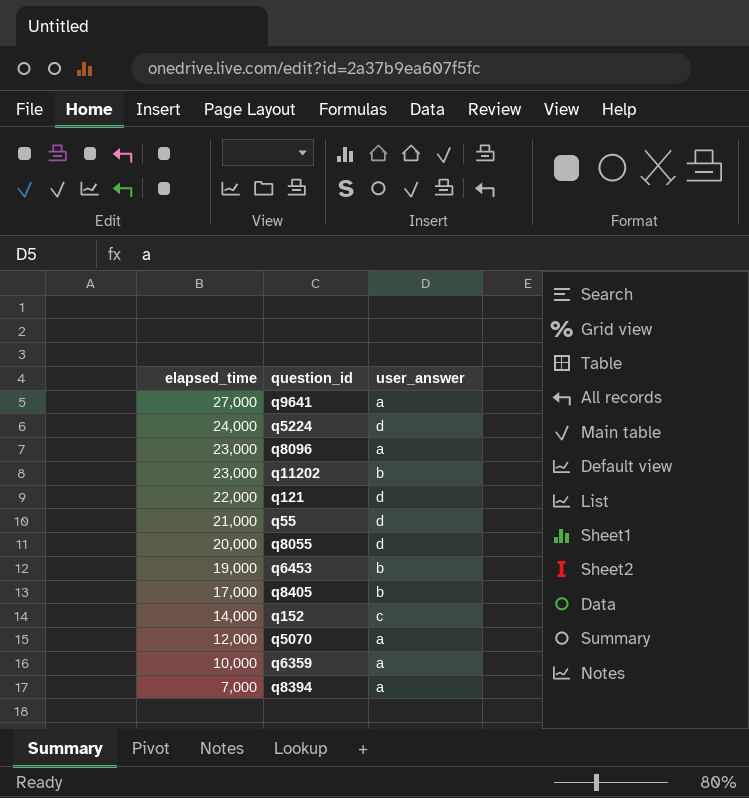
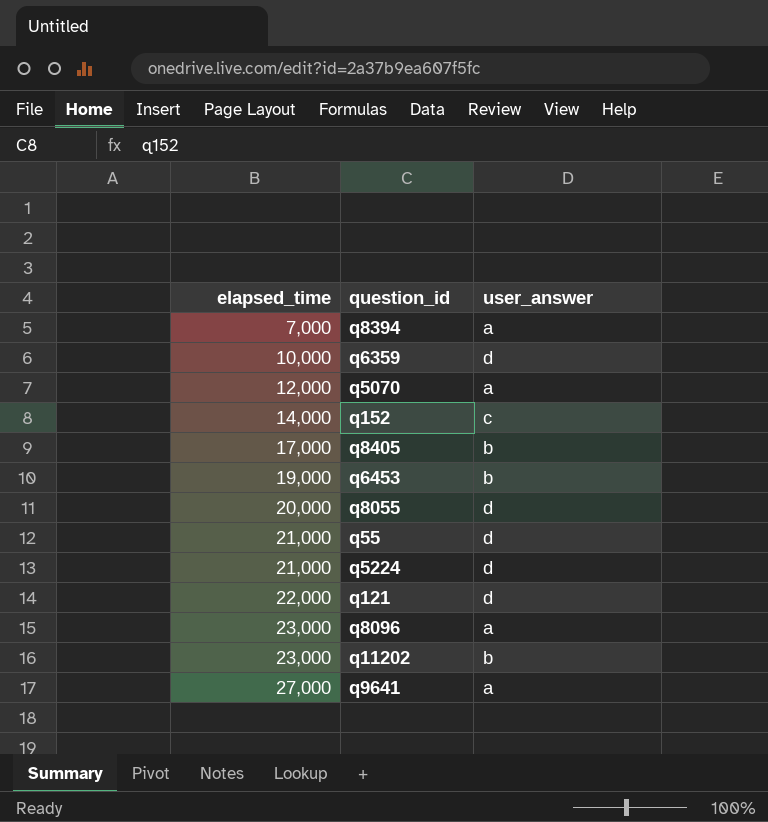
row order: elapsed_time descending -> elapsed_time ascending
q6359 | user_answer: a -> d
q5224 | elapsed_time: 24,000 -> 21,000

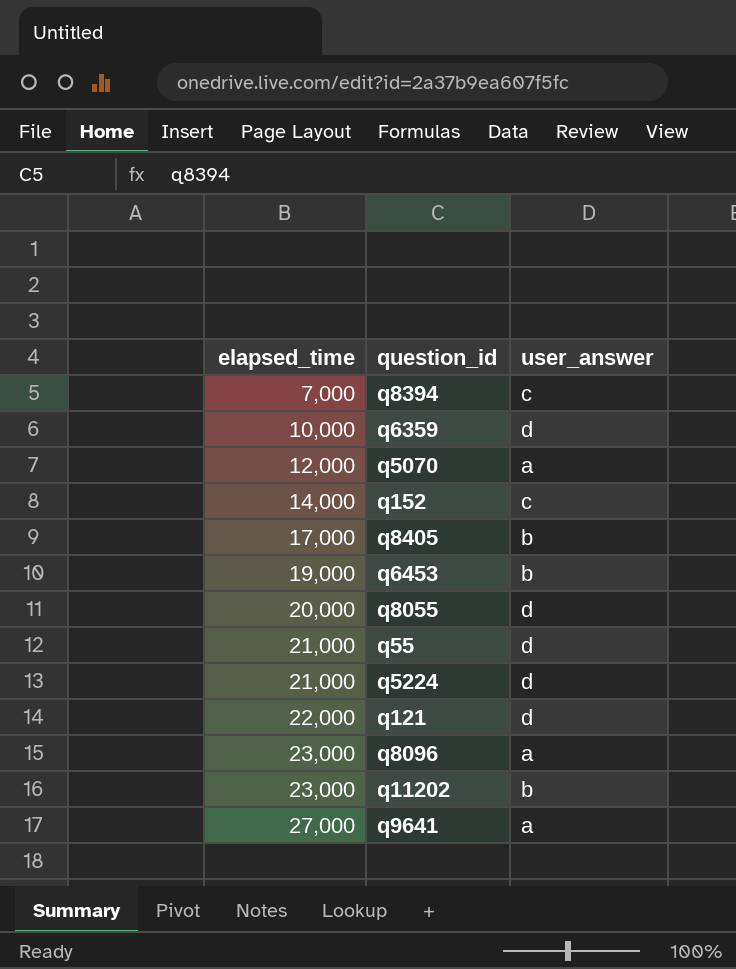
q8394 | user_answer: a -> c

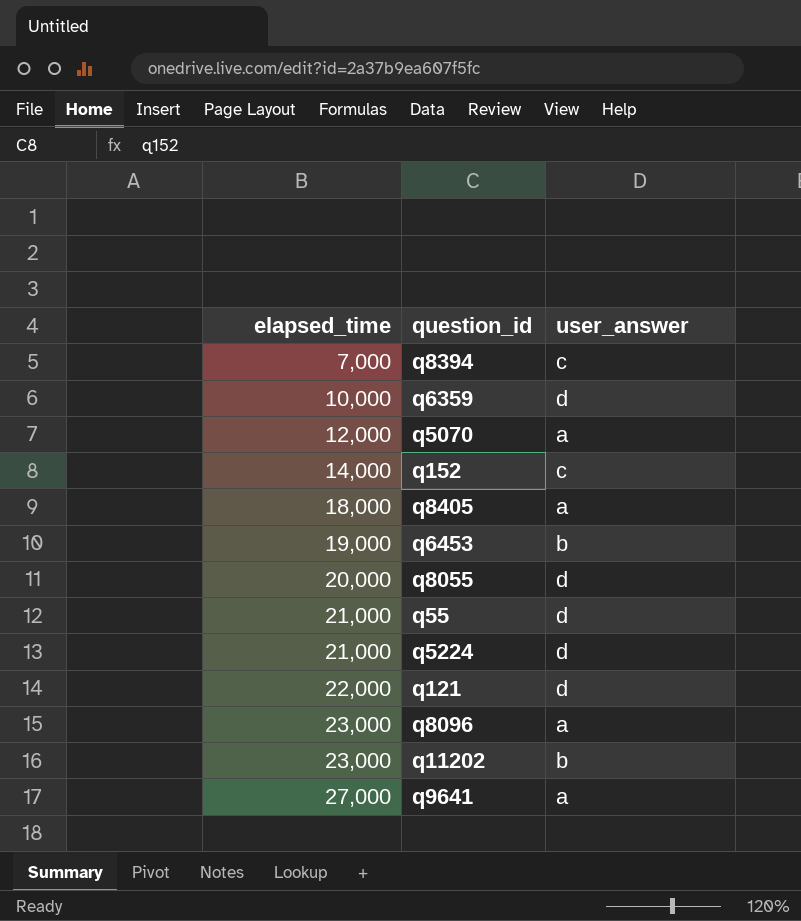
q8405 | elapsed_time: 17,000 -> 18,000
q8405 | user_answer: b -> a

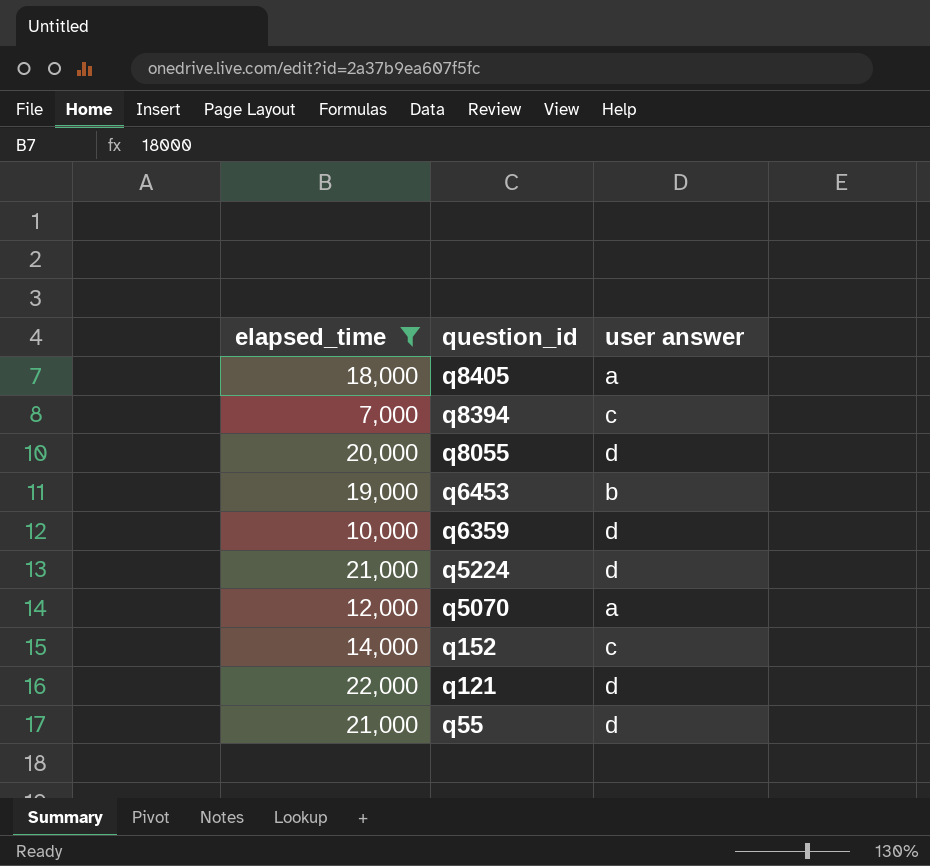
filter: none -> elapsed_time <= 22,000
row order: elapsed_time ascending -> question_id descending
column name: user_answer -> user answer

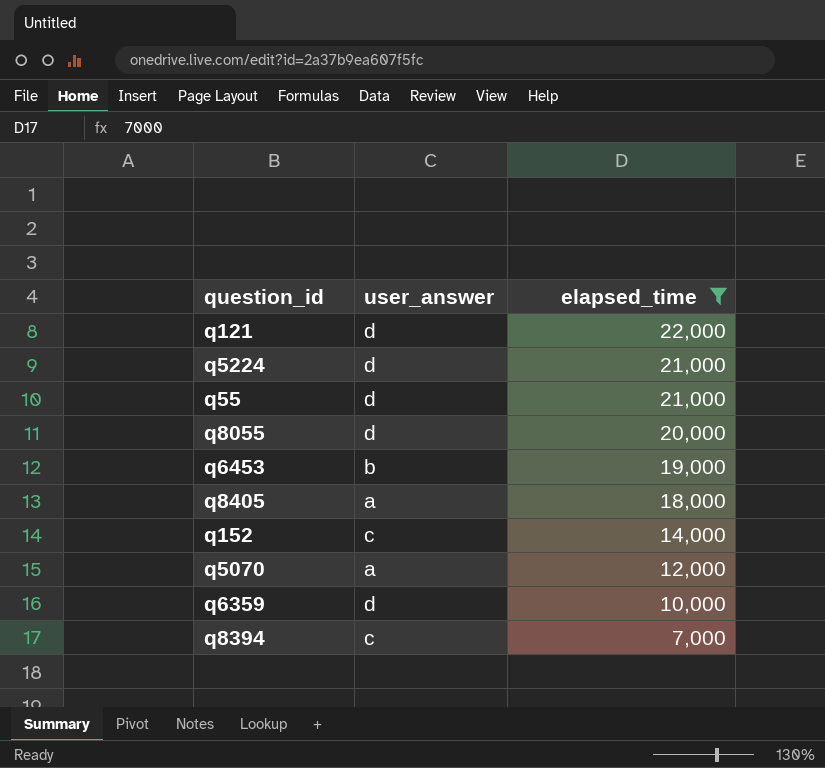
row order: question_id descending -> elapsed_time descending
column name: user answer -> user_answer
column elapsed_time | position: 1 -> 3

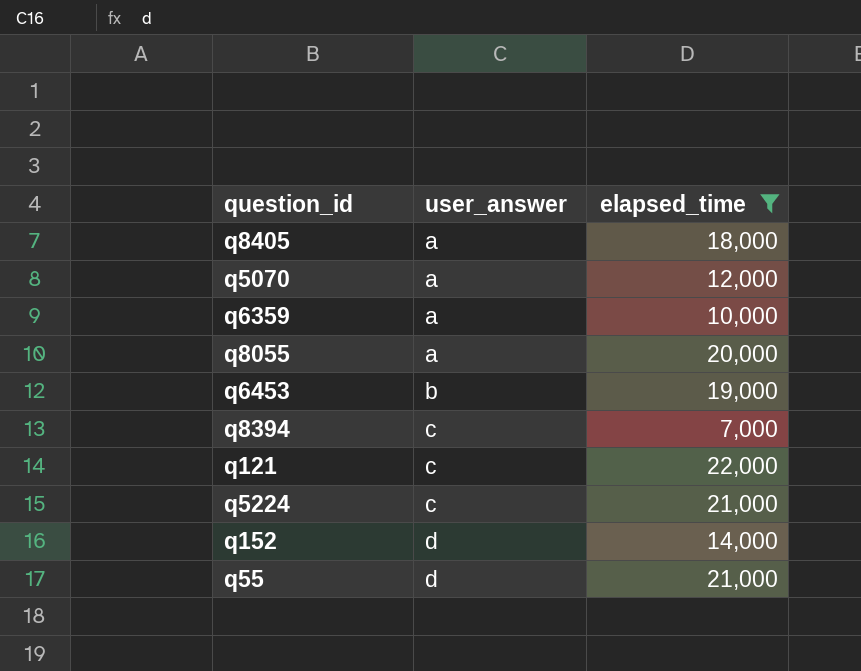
row order: elapsed_time descending -> user_answer ascending
q6359 | user_answer: d -> a
q8055 | user_answer: d -> a
q121 | user_answer: d -> c
q5224 | user_answer: d -> c
q152 | user_answer: c -> d

